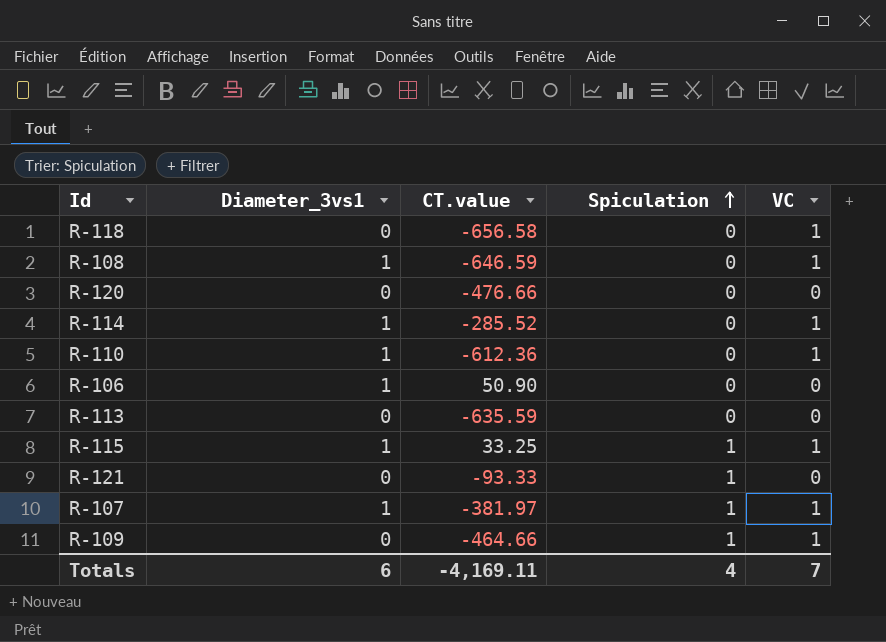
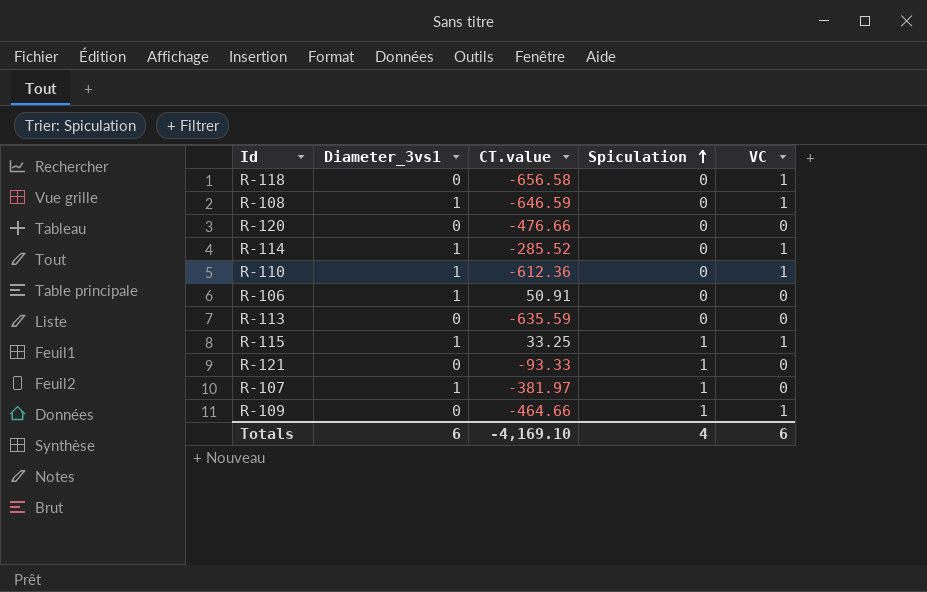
R-106 | CT.value: 50.90 -> 50.91
R-107 | VC: 1 -> 0
Totals | CT.value: -4,169.11 -> -4,169.10
Totals | VC: 7 -> 6

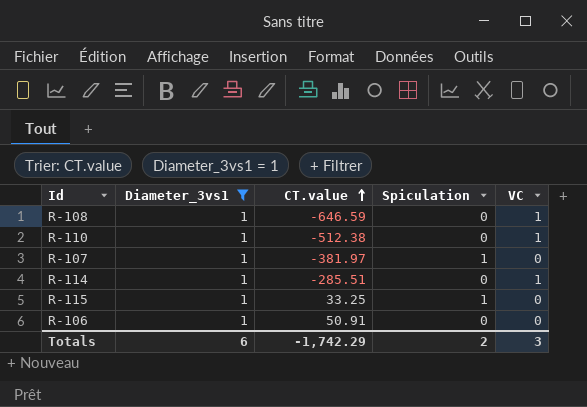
filter: none -> Diameter_3vs1 = 1
row order: Spiculation ascending -> CT.value ascending
R-110 | CT.value: -612.36 -> -512.38
R-114 | CT.value: -285.52 -> -285.51
R-115 | VC: 1 -> 0
Totals | CT.value: -4,169.10 -> -1,742.29
Totals | Spiculation: 4 -> 2
Totals | VC: 6 -> 3

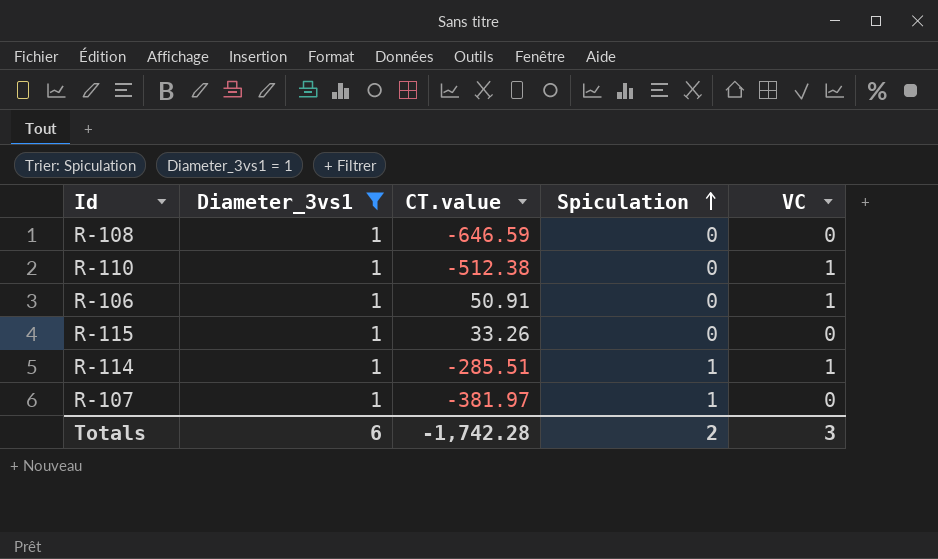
row order: CT.value ascending -> Spiculation ascending
R-108 | VC: 1 -> 0
R-106 | VC: 0 -> 1
R-115 | CT.value: 33.25 -> 33.26
R-115 | Spiculation: 1 -> 0
R-114 | Spiculation: 0 -> 1
Totals | CT.value: -1,742.29 -> -1,742.28

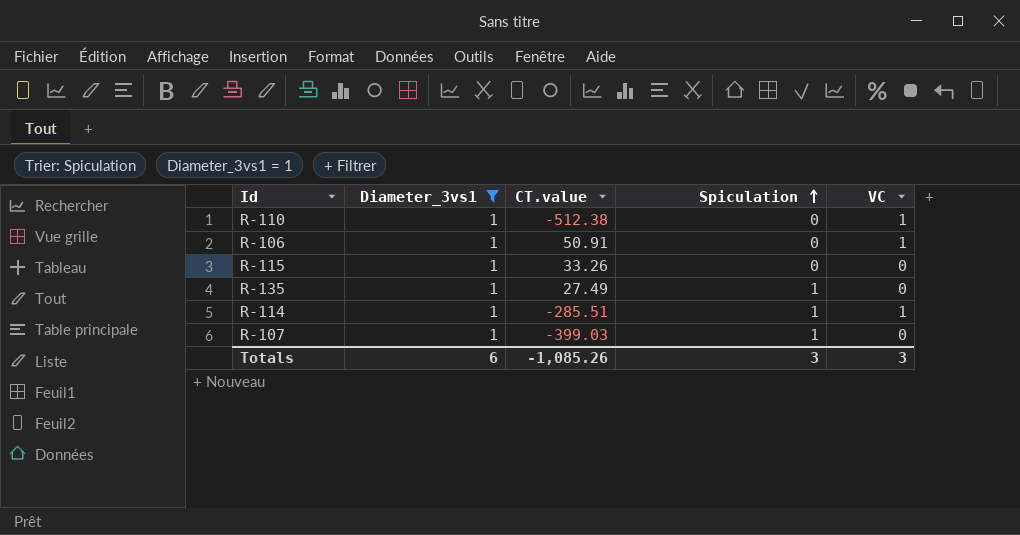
row R-108: 1 | -646.59 | 0 | 0 -> none
row R-135: none -> 1 | 27.49 | 1 | 0
R-107 | CT.value: -381.97 -> -399.03
Totals | CT.value: -1,742.28 -> -1,085.26
Totals | Spiculation: 2 -> 3

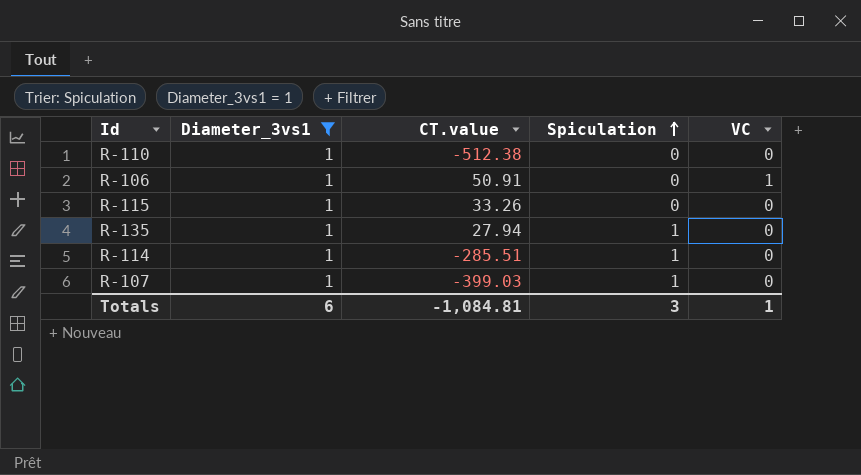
R-110 | VC: 1 -> 0
R-135 | CT.value: 27.49 -> 27.94
R-114 | VC: 1 -> 0
Totals | CT.value: -1,085.26 -> -1,084.81
Totals | VC: 3 -> 1

